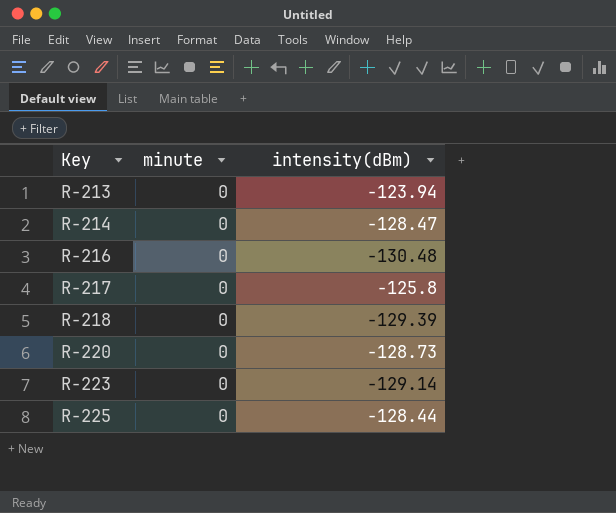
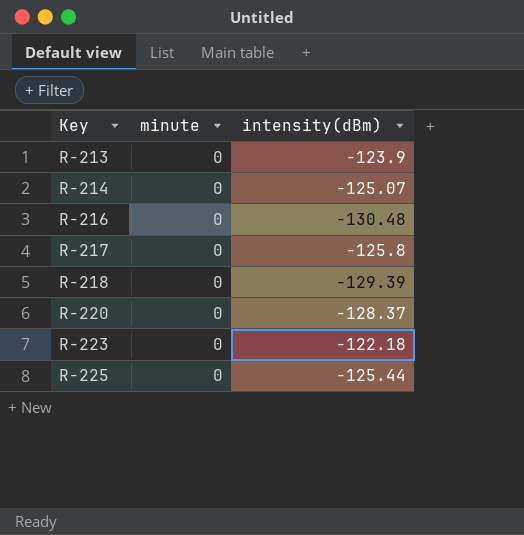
R-213 | intensity(dBm): -123.94 -> -123.9
R-214 | intensity(dBm): -128.47 -> -125.07
R-220 | intensity(dBm): -128.73 -> -128.37
R-223 | intensity(dBm): -129.14 -> -122.18
R-225 | intensity(dBm): -128.44 -> -125.44

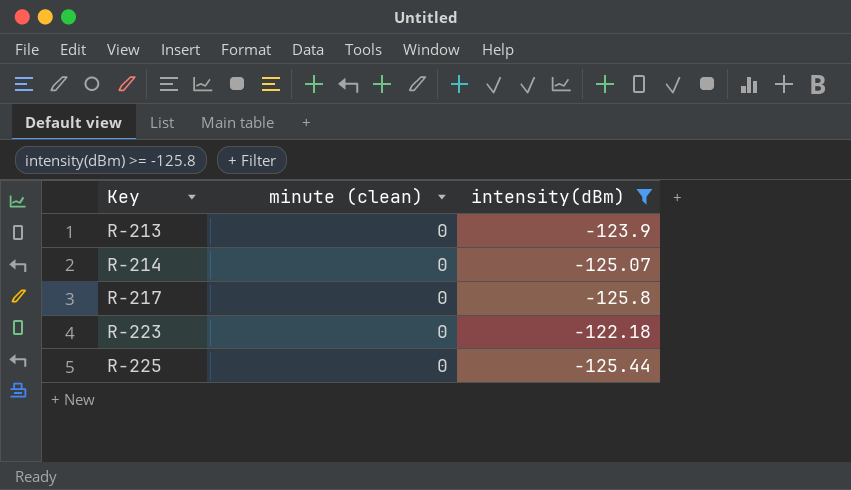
filter: none -> intensity(dBm) >= -125.8
column name: minute -> minute (clean)

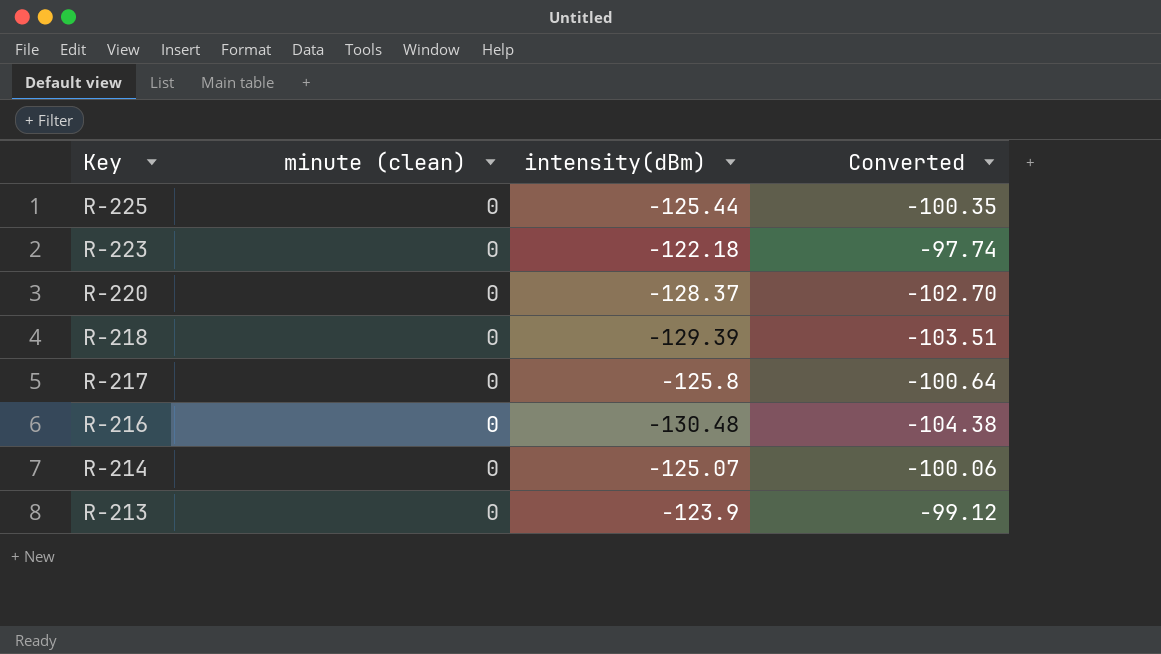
filter: intensity(dBm) >= -125.8 -> none
row order: Key ascending -> Key descending
column Converted | formula: none -> [intensity(dBm)] * 0.8

